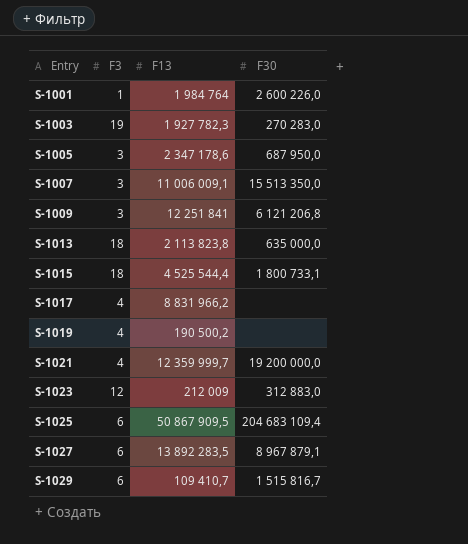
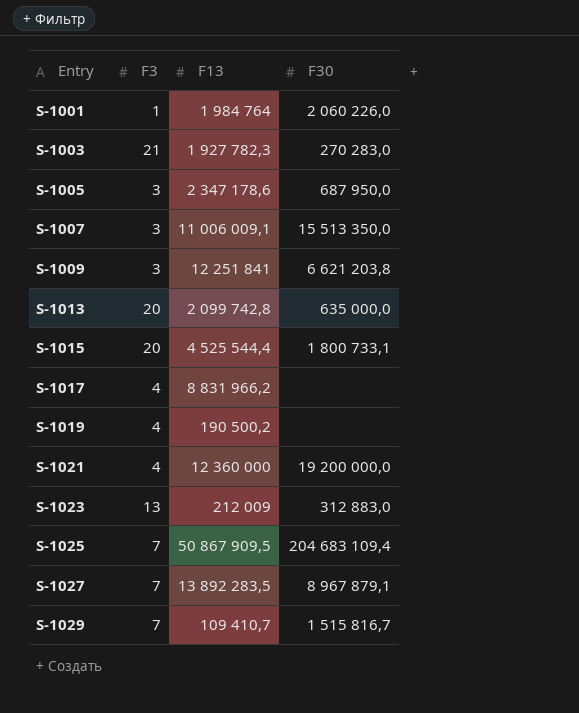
S-1001 | F30: 2 600 226,0 -> 2 060 226,0
S-1003 | F3: 19 -> 21
S-1009 | F30: 6 121 206,8 -> 6 621 203,8
S-1013 | F3: 18 -> 20
S-1013 | F13: 2 113 823,8 -> 2 099 742,8
S-1015 | F3: 18 -> 20
S-1021 | F13: 12 359 999,7 -> 12 360 000
S-1023 | F3: 12 -> 13
S-1025 | F3: 6 -> 7
S-1027 | F3: 6 -> 7
S-1029 | F3: 6 -> 7

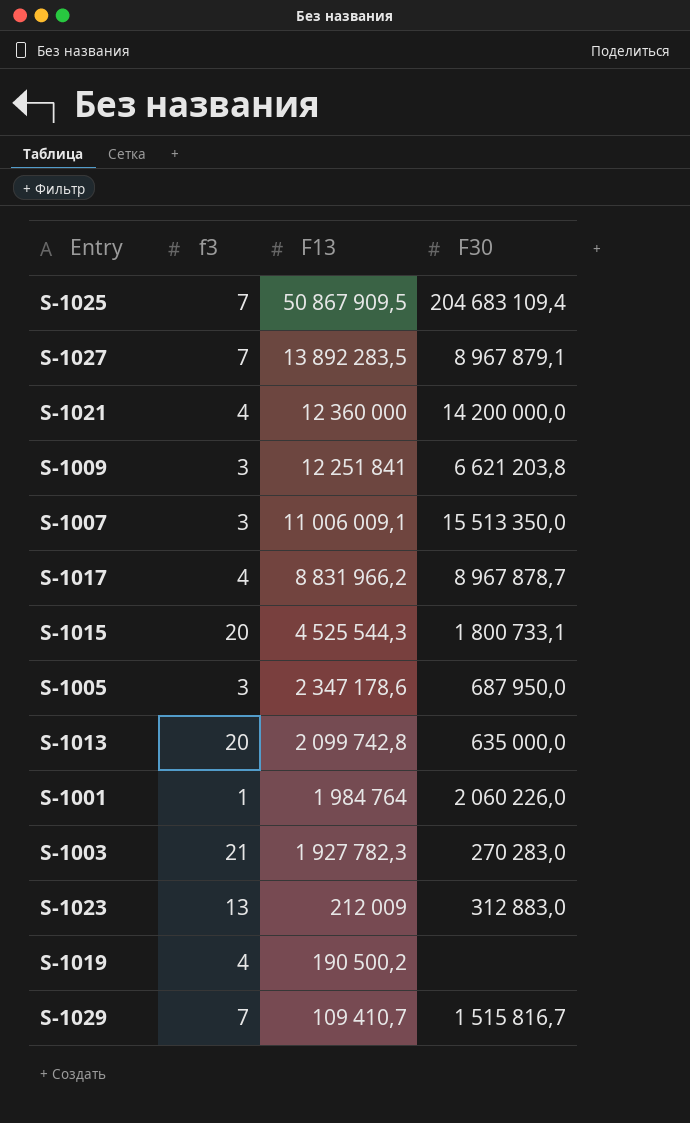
row order: Entry ascending -> F13 descending
column name: F3 -> f3
S-1021 | F30: 19 200 000,0 -> 14 200 000,0
S-1017 | F30: none -> 8 967 878,7
S-1015 | F13: 4 525 544,4 -> 4 525 544,3

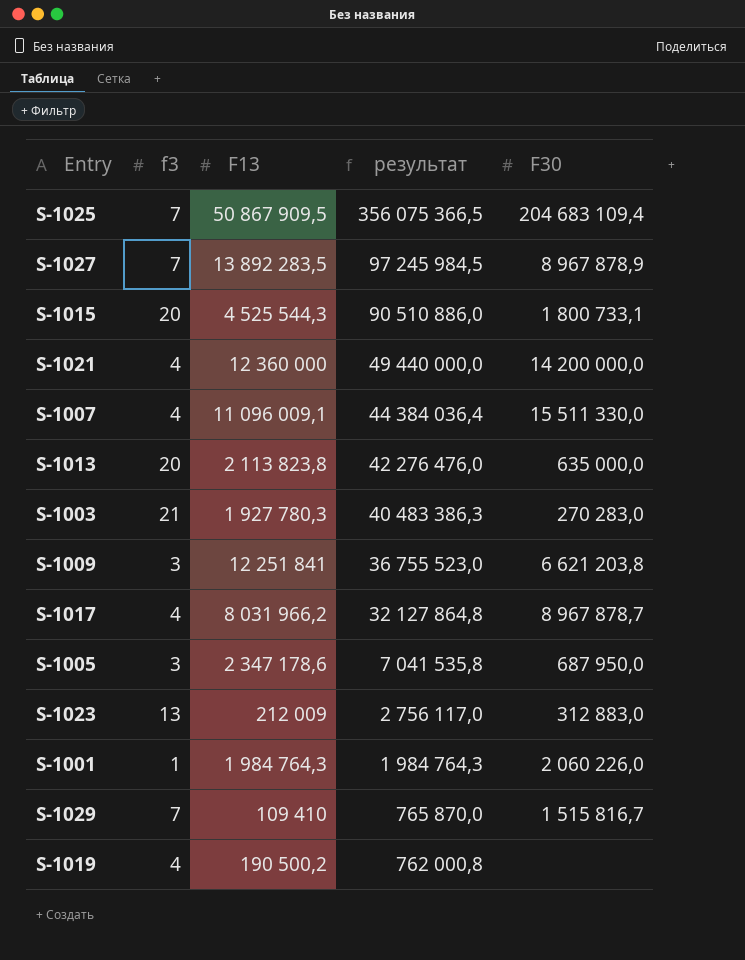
row order: F13 descending -> результат descending
column результат | formula: none -> [f3] * [F13]
S-1027 | F30: 8 967 879,1 -> 8 967 878,9
S-1007 | f3: 3 -> 4
S-1007 | F13: 11 006 009,1 -> 11 096 009,1
S-1007 | F30: 15 513 350,0 -> 15 511 330,0
S-1013 | F13: 2 099 742,8 -> 2 113 823,8
S-1003 | F13: 1 927 782,3 -> 1 927 780,3
S-1017 | F13: 8 831 966,2 -> 8 031 966,2
S-1001 | F13: 1 984 764 -> 1 984 764,3
S-1029 | F13: 109 410,7 -> 109 410

